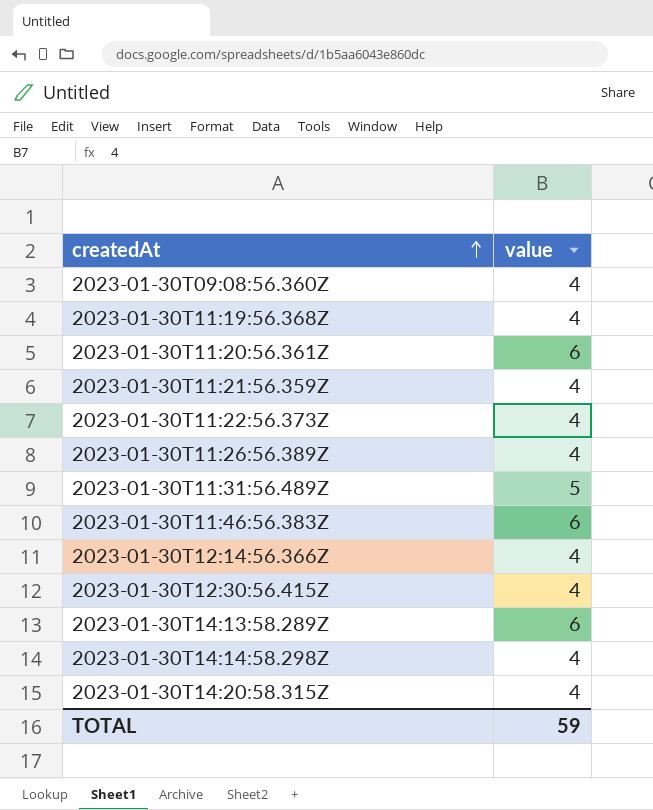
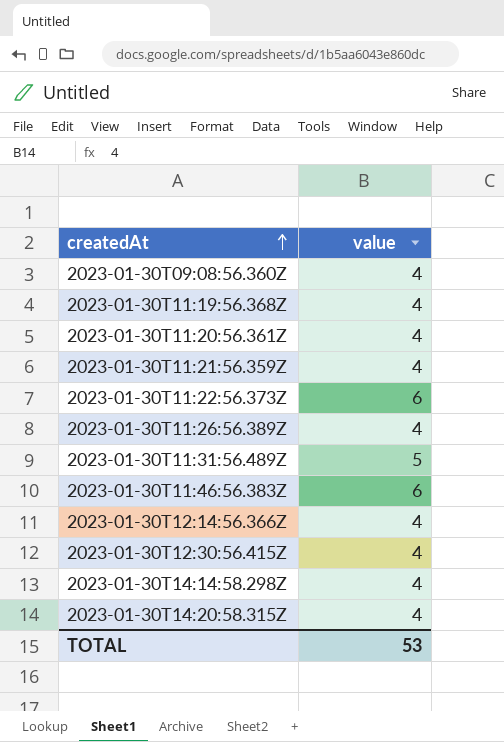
row 2023-01-30T14:13:58.289Z: 6 -> none
2023-01-30T11:20:56.361Z | value: 6 -> 4
2023-01-30T11:22:56.373Z | value: 4 -> 6
TOTAL | value: 59 -> 53

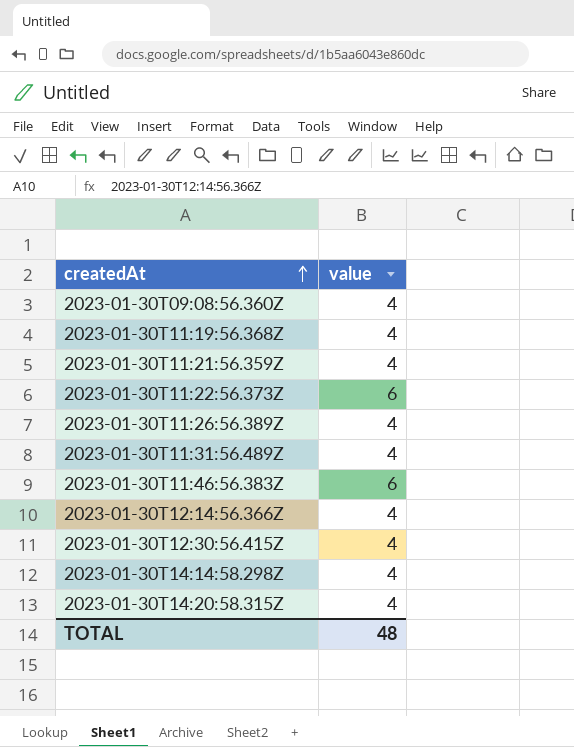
row 2023-01-30T11:20:56.361Z: 4 -> none
2023-01-30T11:31:56.489Z | value: 5 -> 4
TOTAL | value: 53 -> 48

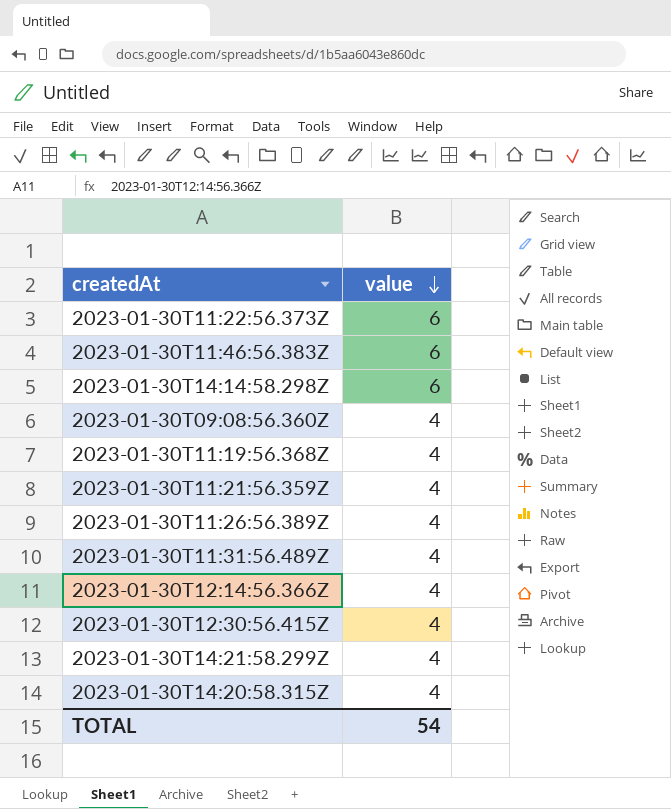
row order: createdAt ascending -> value descending
2023-01-30T14:14:58.298Z | value: 4 -> 6
row 2023-01-30T14:21:58.299Z: none -> 4
TOTAL | value: 48 -> 54

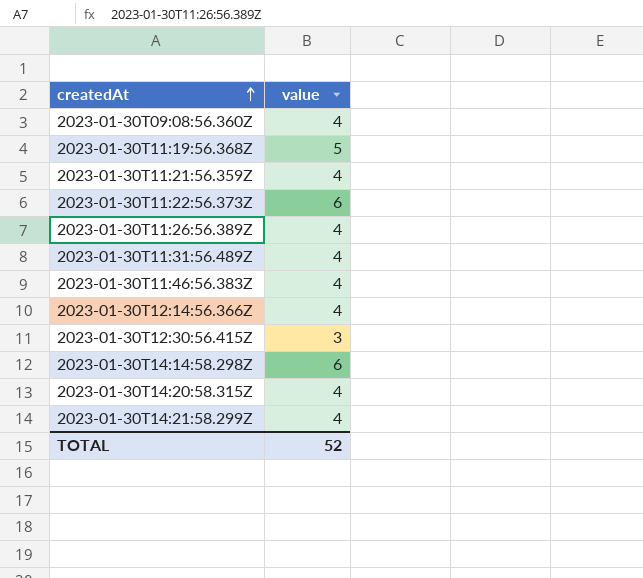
row order: value descending -> createdAt ascending
2023-01-30T11:19:56.368Z | value: 4 -> 5
2023-01-30T11:46:56.383Z | value: 6 -> 4
2023-01-30T12:30:56.415Z | value: 4 -> 3
TOTAL | value: 54 -> 52

